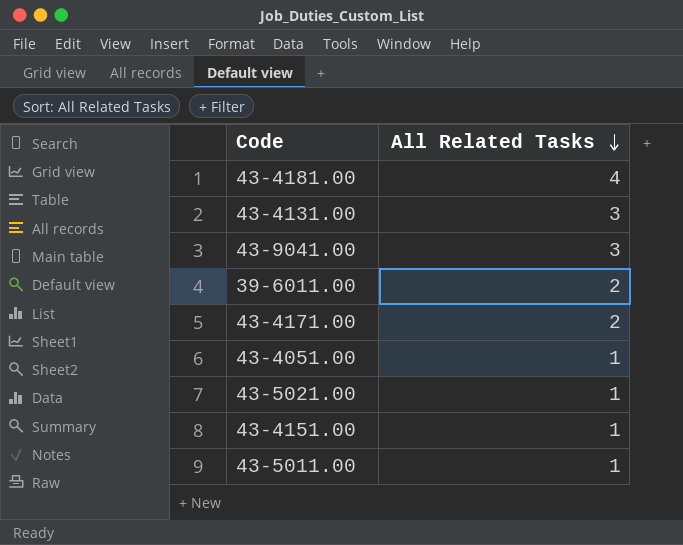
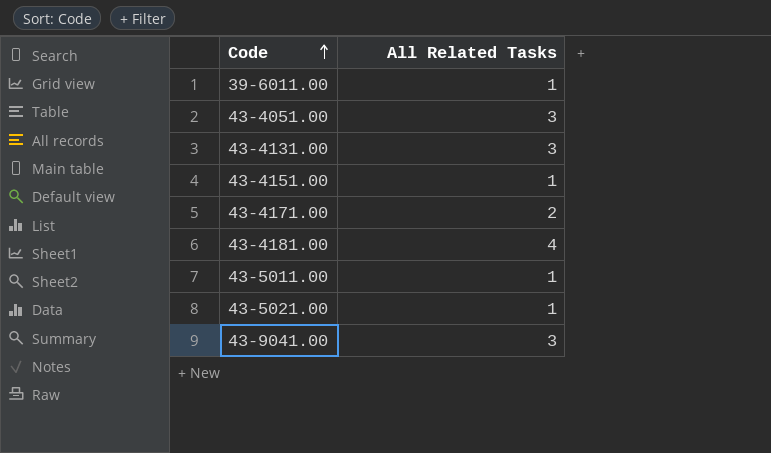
row order: All Related Tasks descending -> Code ascending
39-6011.00 | All Related Tasks: 2 -> 1
43-4051.00 | All Related Tasks: 1 -> 3

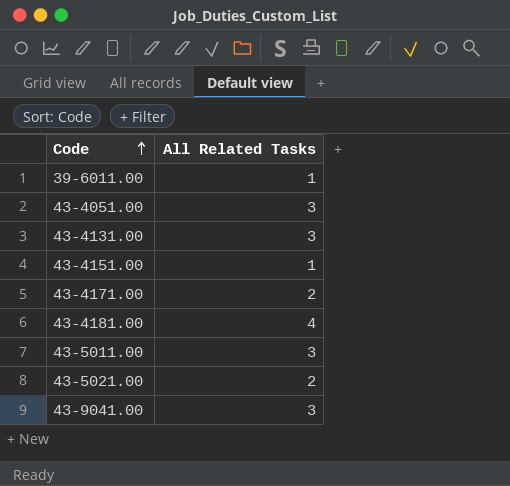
43-5011.00 | All Related Tasks: 1 -> 3
43-5021.00 | All Related Tasks: 1 -> 2

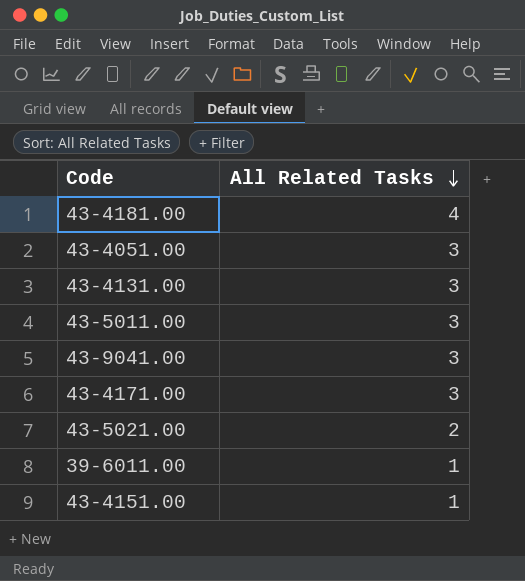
row order: Code ascending -> All Related Tasks descending
43-4171.00 | All Related Tasks: 2 -> 3

